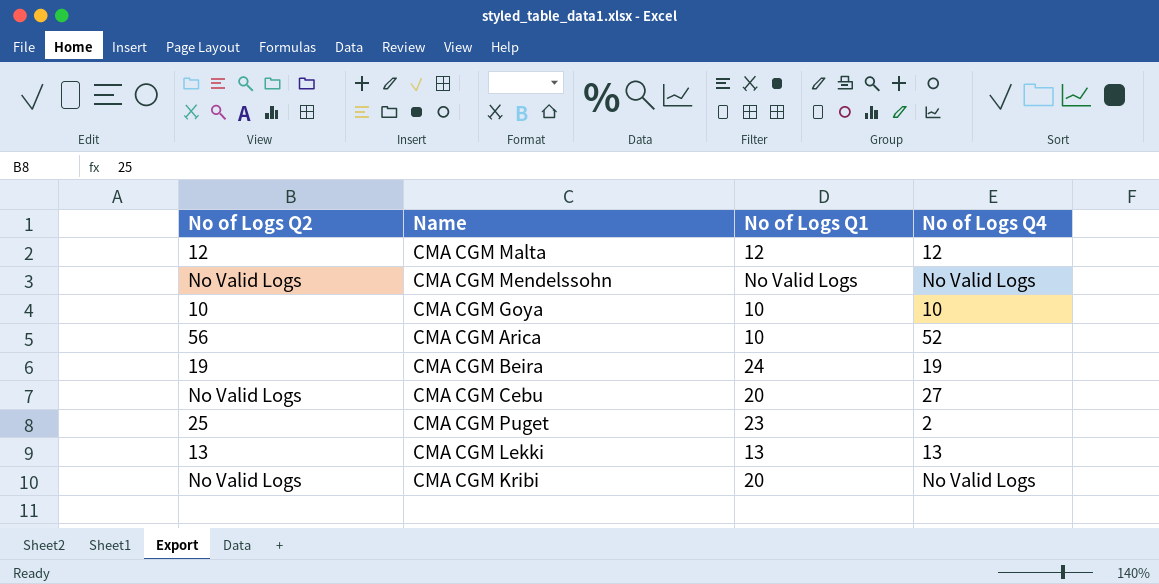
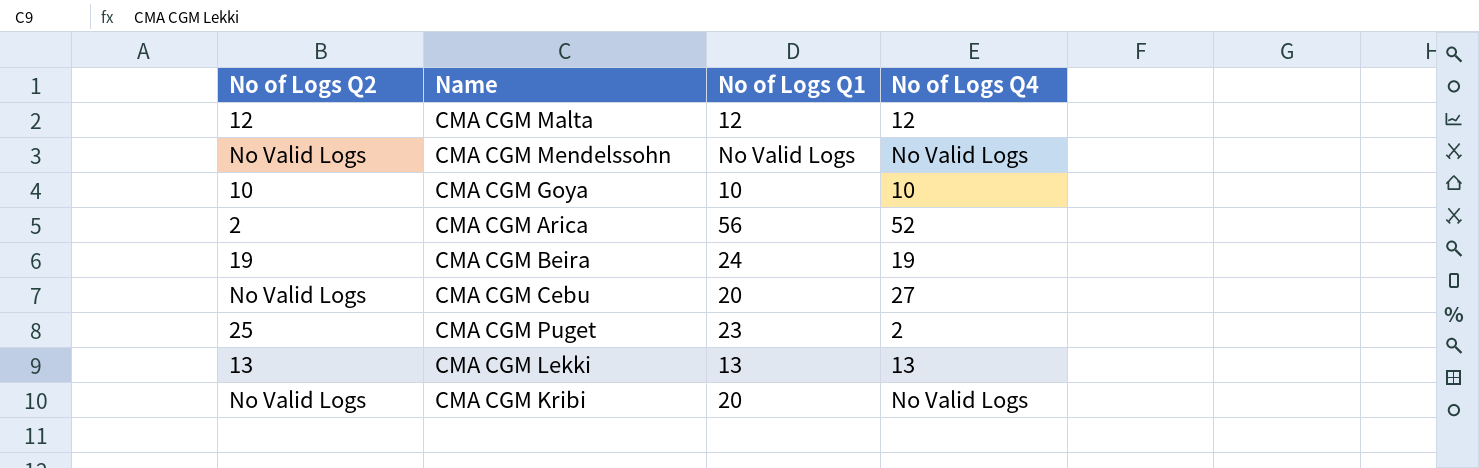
CMA CGM Arica | No of Logs Q2: 56 -> 2
CMA CGM Arica | No of Logs Q1: 10 -> 56

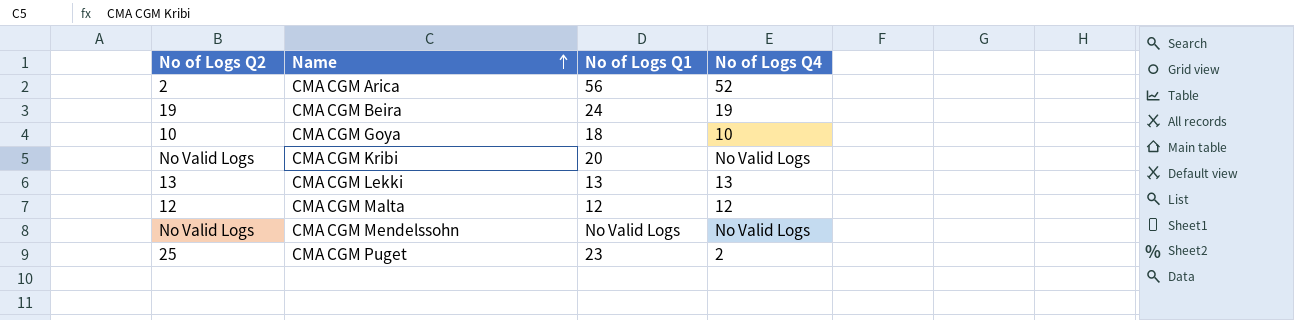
row order: none -> Name ascending
row CMA CGM Cebu: No Valid Logs | 20 | 27 -> none
CMA CGM Goya | No of Logs Q1: 10 -> 18

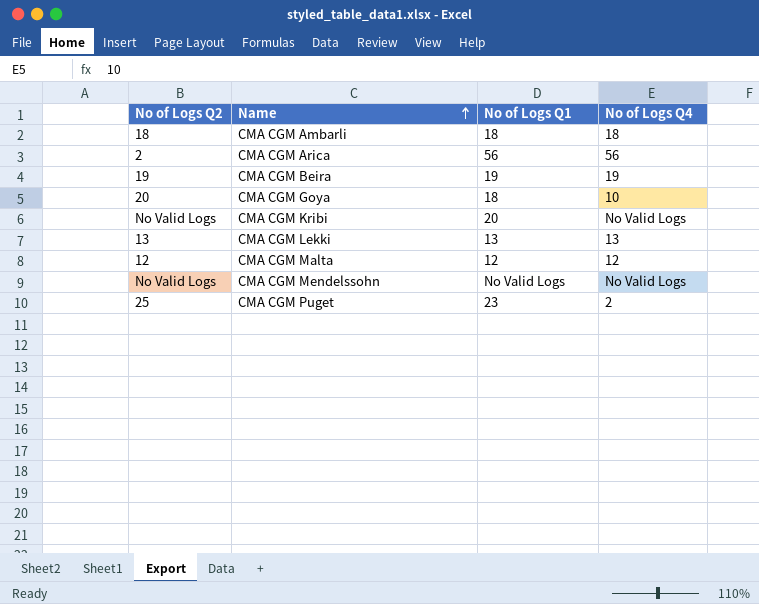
row CMA CGM Ambarli: none -> 18 | 18 | 18
CMA CGM Arica | No of Logs Q4: 52 -> 56
CMA CGM Beira | No of Logs Q1: 24 -> 19
CMA CGM Goya | No of Logs Q2: 10 -> 20

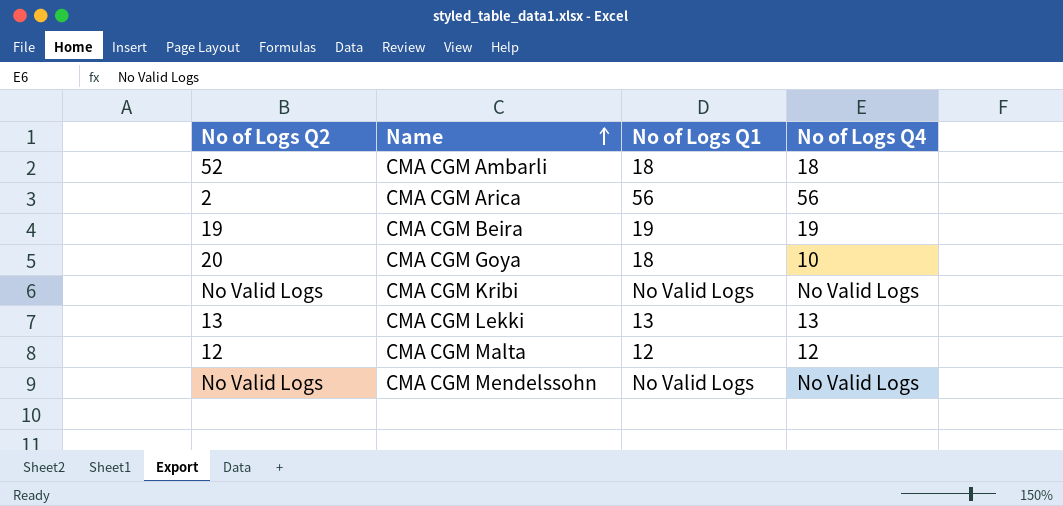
row CMA CGM Puget: 25 | 23 | 2 -> none
CMA CGM Ambarli | No of Logs Q2: 18 -> 52
CMA CGM Kribi | No of Logs Q1: 20 -> No Valid Logs

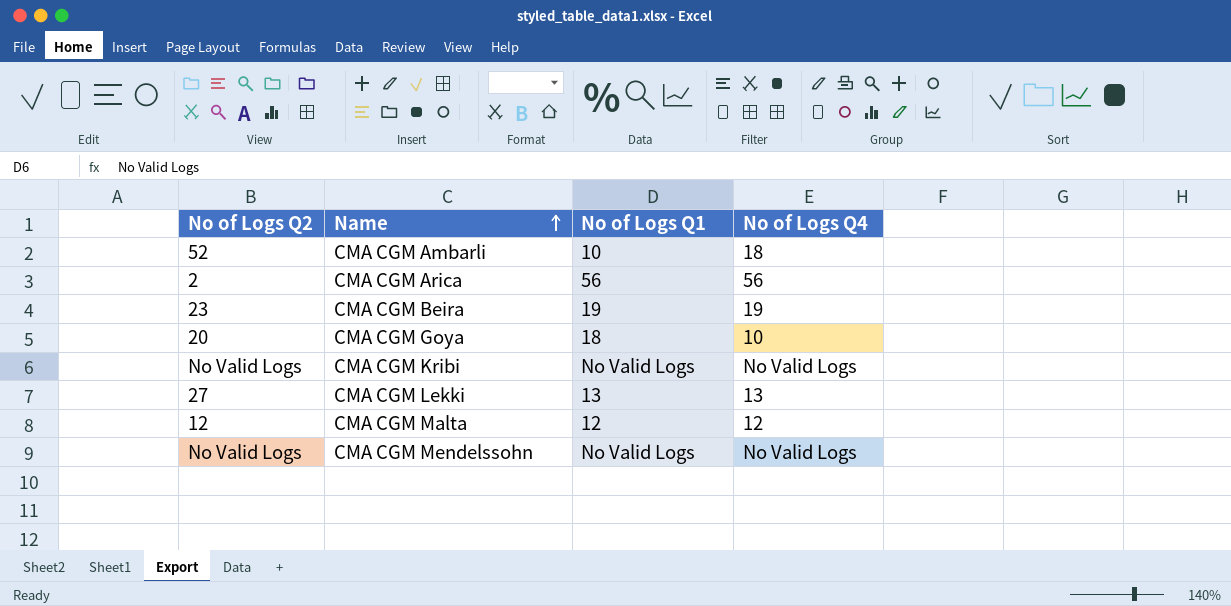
CMA CGM Ambarli | No of Logs Q1: 18 -> 10
CMA CGM Beira | No of Logs Q2: 19 -> 23
CMA CGM Lekki | No of Logs Q2: 13 -> 27

